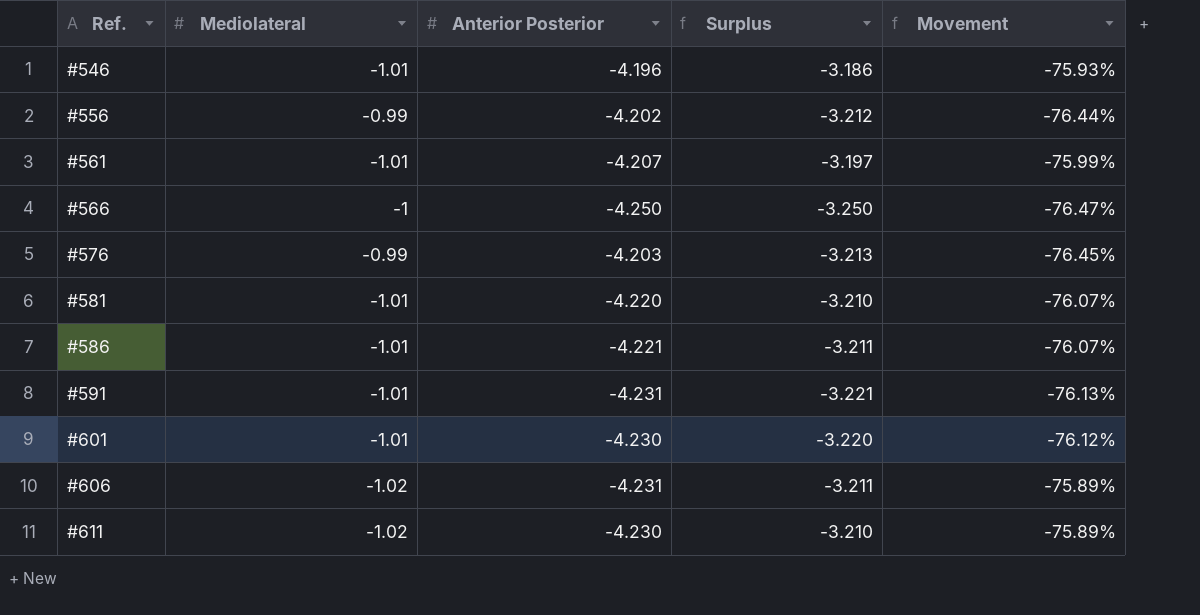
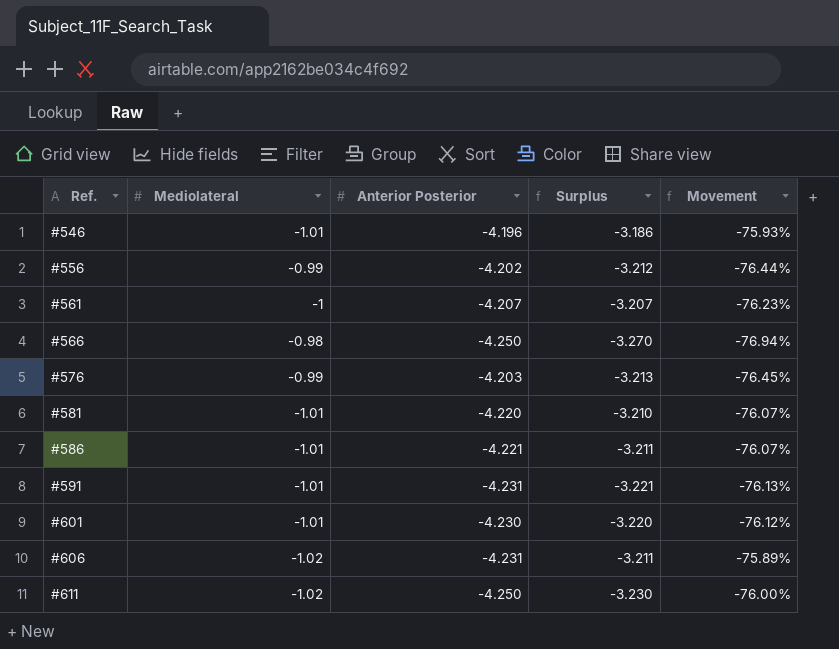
#561 | Mediolateral: -1.01 -> -1
#561 | Surplus: -3.197 -> -3.207
#561 | Movement: -75.99% -> -76.23%
#566 | Mediolateral: -1 -> -0.98
#566 | Surplus: -3.250 -> -3.270
#566 | Movement: -76.47% -> -76.94%
#611 | Anterior Posterior: -4.230 -> -4.250
#611 | Surplus: -3.210 -> -3.230
#611 | Movement: -75.89% -> -76.00%

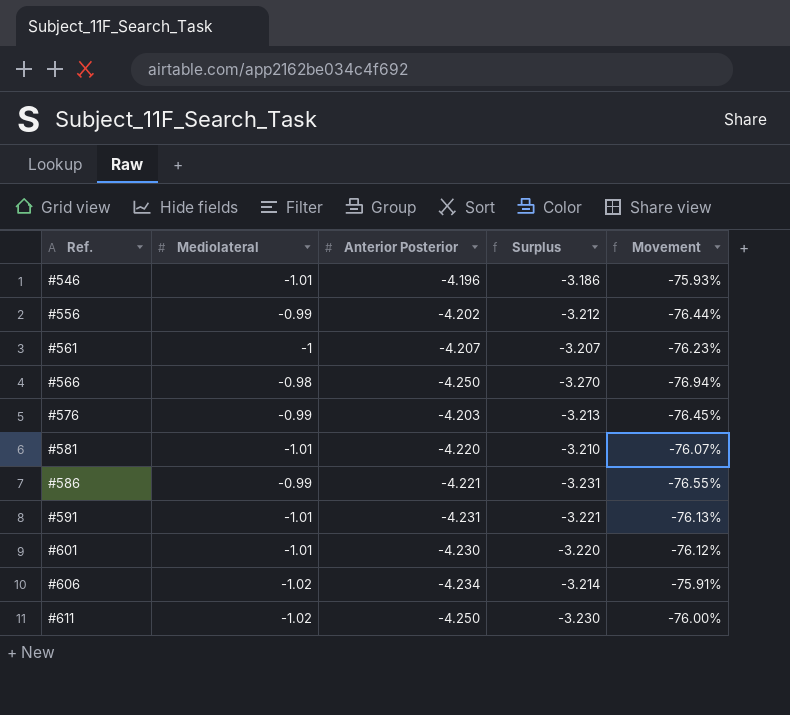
#586 | Mediolateral: -1.01 -> -0.99
#586 | Surplus: -3.211 -> -3.231
#586 | Movement: -76.07% -> -76.55%
#606 | Anterior Posterior: -4.231 -> -4.234
#606 | Surplus: -3.211 -> -3.214
#606 | Movement: -75.89% -> -75.91%

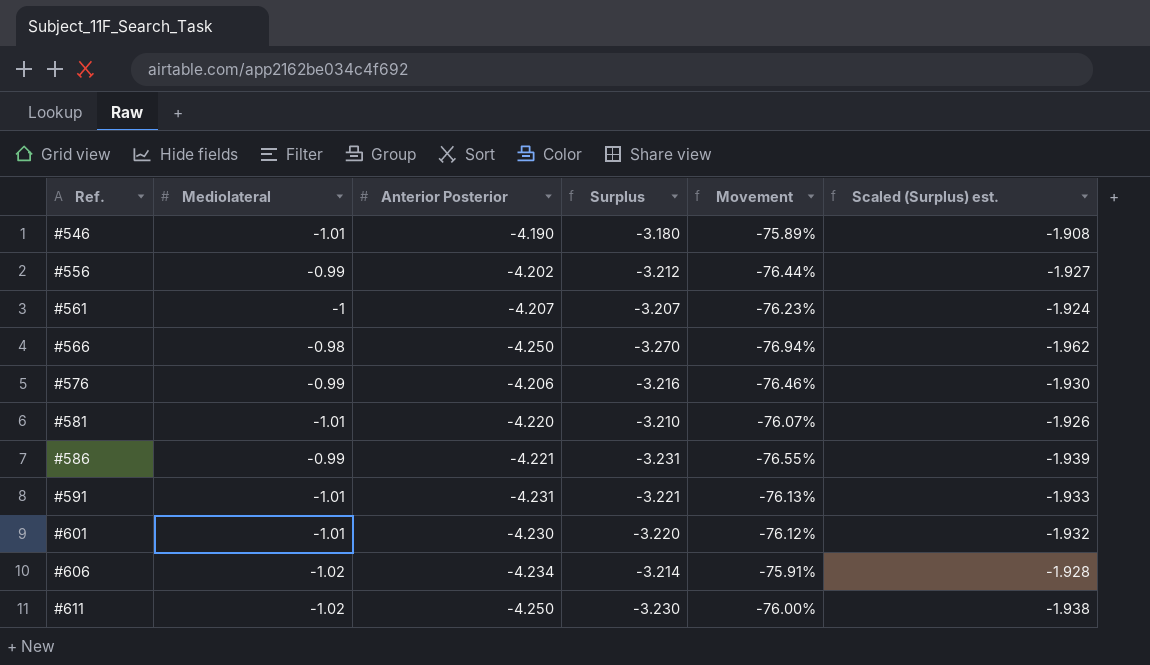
column Scaled (Surplus) est. | formula: none -> [Surplus] * 0.6
#546 | Anterior Posterior: -4.196 -> -4.190
#546 | Surplus: -3.186 -> -3.180
#546 | Movement: -75.93% -> -75.89%
#576 | Anterior Posterior: -4.203 -> -4.206
#576 | Surplus: -3.213 -> -3.216
#576 | Movement: -76.45% -> -76.46%

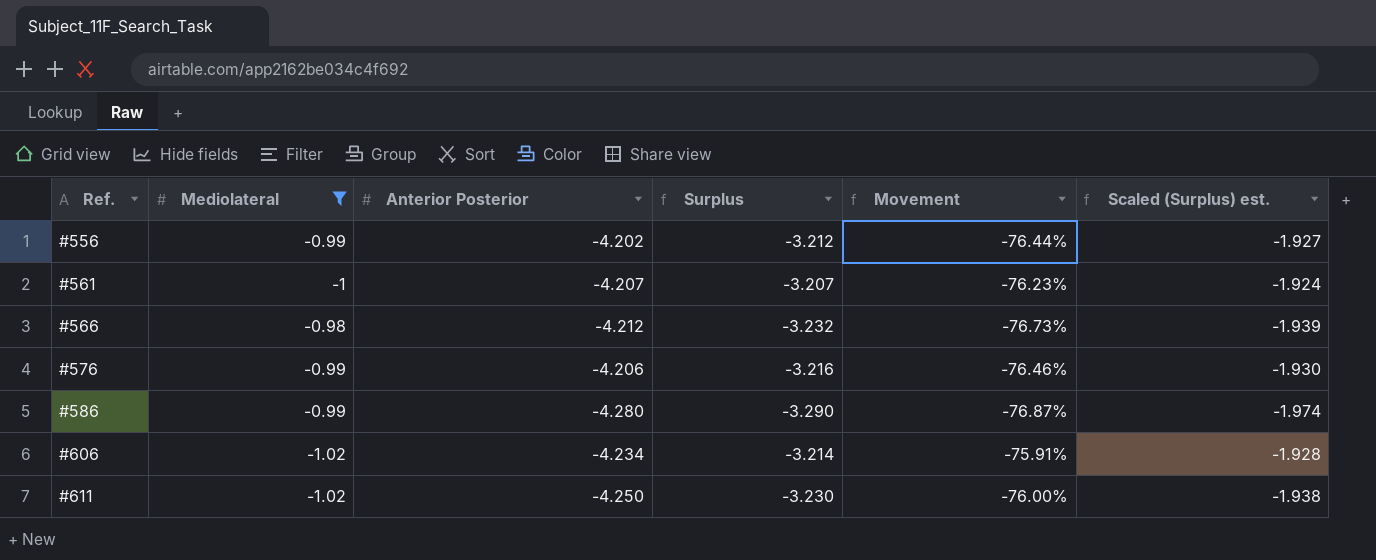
filter: none -> Mediolateral != -1.01
#566 | Anterior Posterior: -4.250 -> -4.212
#566 | Surplus: -3.270 -> -3.232
#566 | Movement: -76.94% -> -76.73%
#566 | Scaled (Surplus) est.: -1.962 -> -1.939
#586 | Anterior Posterior: -4.221 -> -4.280
#586 | Surplus: -3.231 -> -3.290
#586 | Movement: -76.55% -> -76.87%
#586 | Scaled (Surplus) est.: -1.939 -> -1.974

